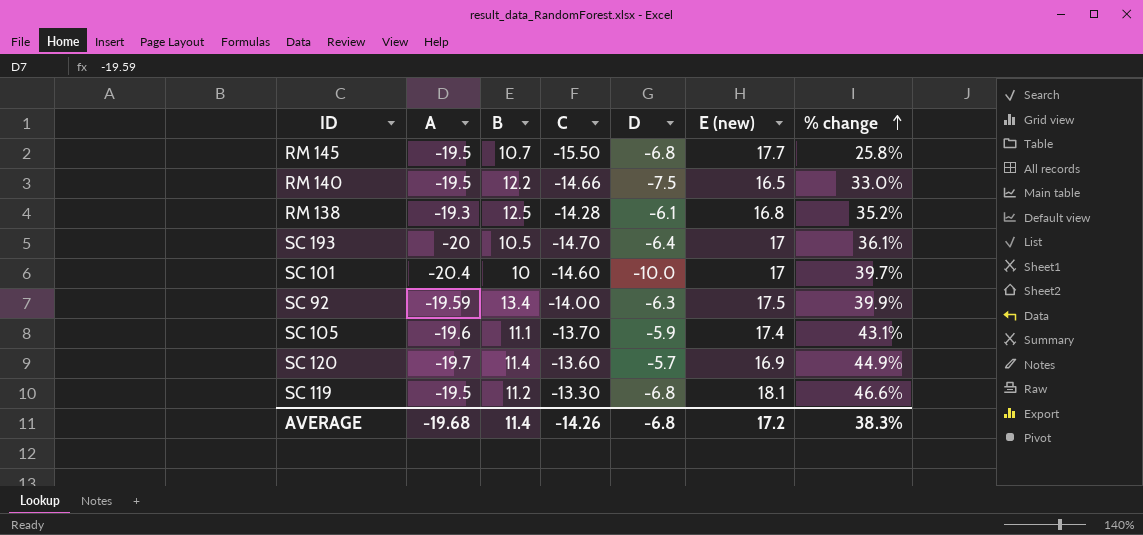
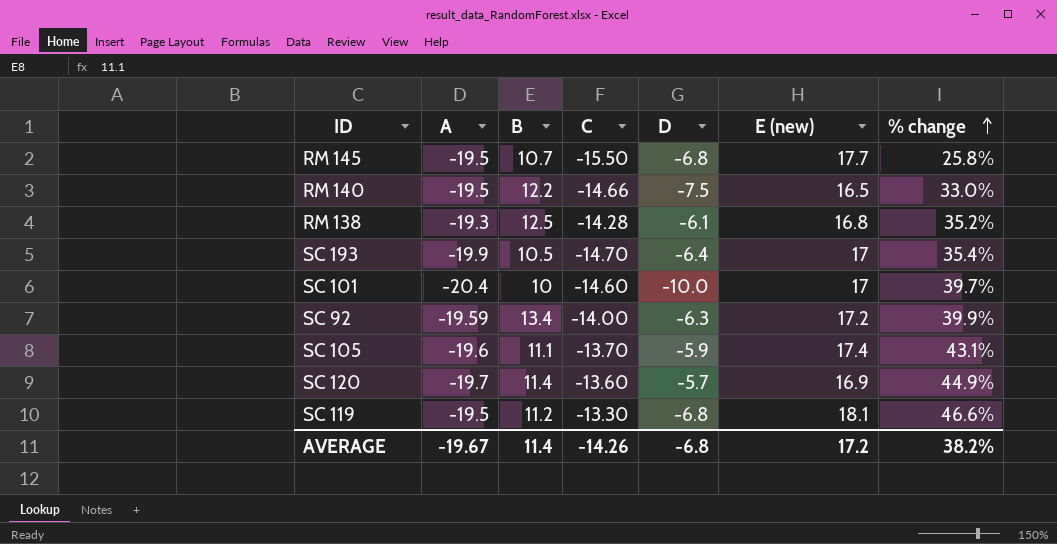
SC 193 | A: -20 -> -19.9
SC 193 | % change: 36.1% -> 35.4%
SC 92 | E (new): 17.5 -> 17.2
AVERAGE | A: -19.68 -> -19.67
AVERAGE | % change: 38.3% -> 38.2%

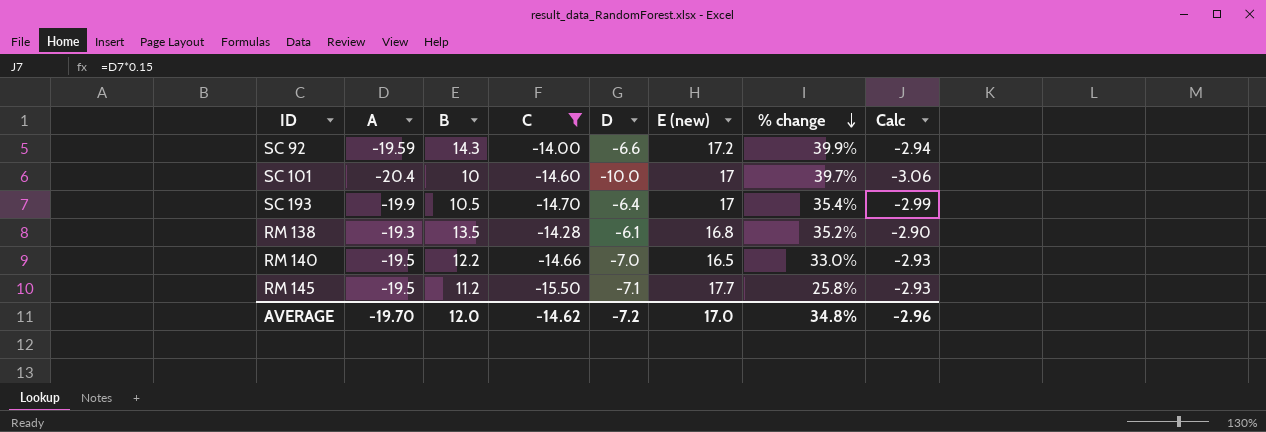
filter: none -> C <= -14.00
row order: % change ascending -> % change descending
column Calc | formula: none -> [A] * 0.15
SC 92 | B: 13.4 -> 14.3
SC 92 | D: -6.3 -> -6.6
RM 138 | B: 12.5 -> 13.5
RM 140 | D: -7.5 -> -7.0
RM 145 | B: 10.7 -> 11.2
RM 145 | D: -6.8 -> -7.1
AVERAGE | A: -19.67 -> -19.70
AVERAGE | B: 11.4 -> 12.0
AVERAGE | C: -14.26 -> -14.62
AVERAGE | D: -6.8 -> -7.2
AVERAGE | E (new): 17.2 -> 17.0
AVERAGE | % change: 38.2% -> 34.8%

